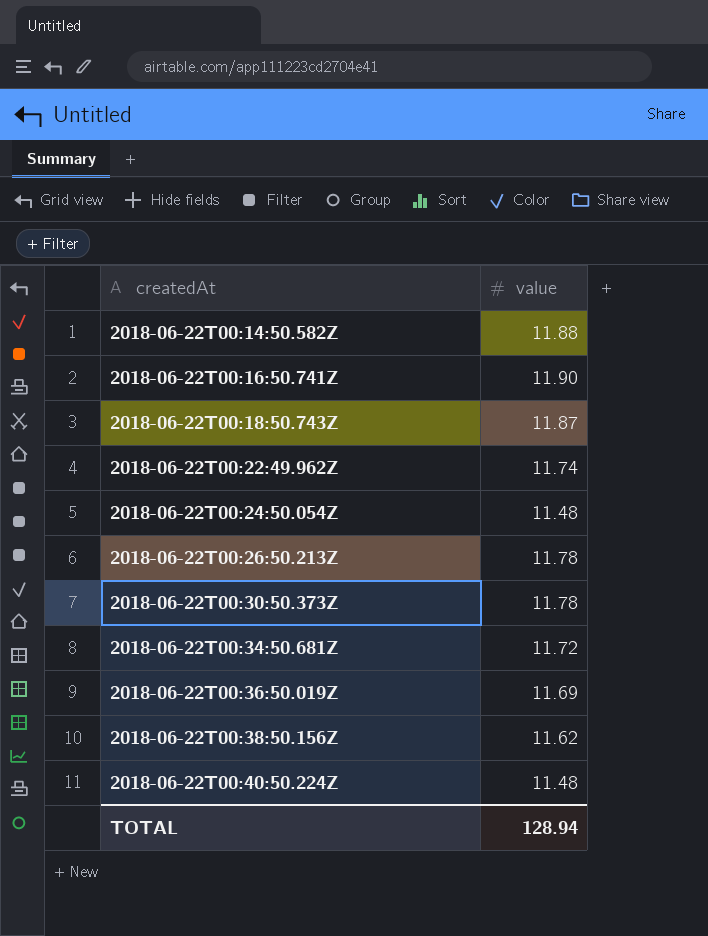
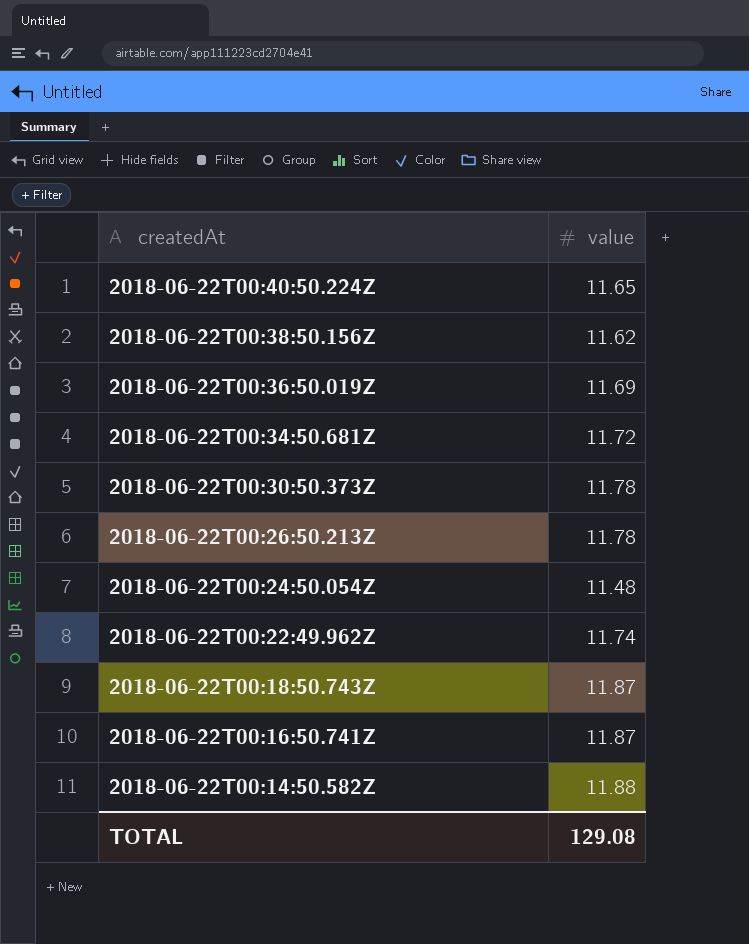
row order: createdAt ascending -> createdAt descending
2018-06-22T00:40:50.224Z | value: 11.48 -> 11.65
2018-06-22T00:16:50.741Z | value: 11.90 -> 11.87
TOTAL | value: 128.94 -> 129.08

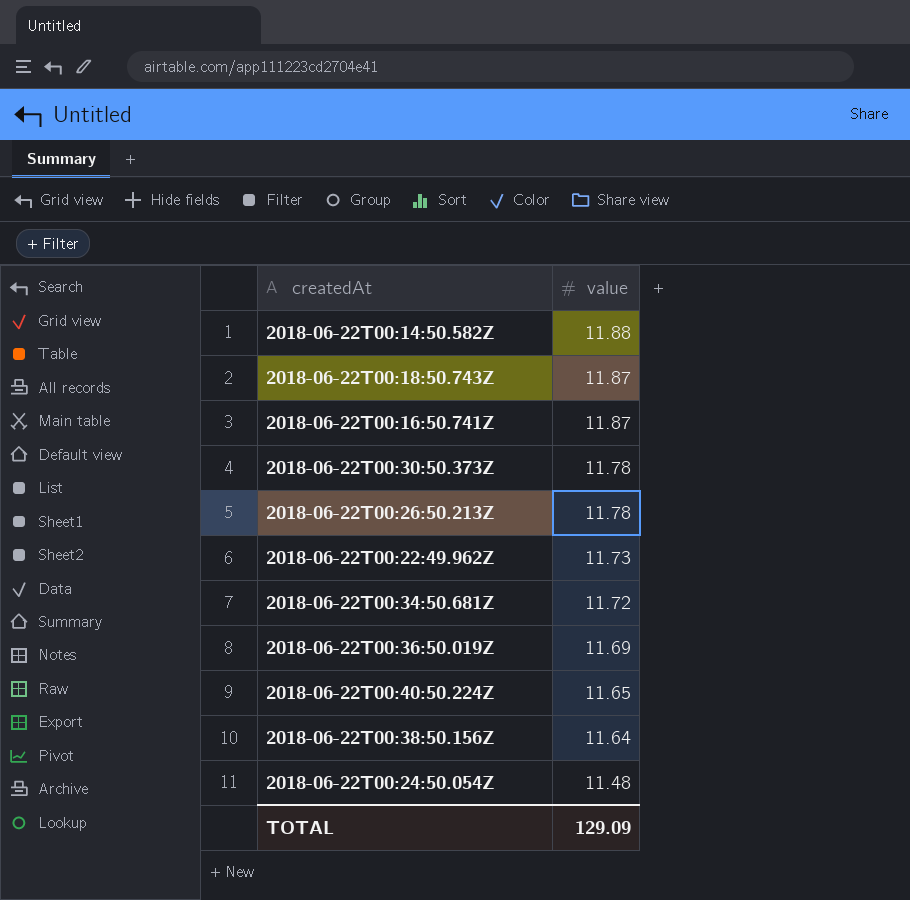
row order: createdAt descending -> value descending
2018-06-22T00:22:49.962Z | value: 11.74 -> 11.73
2018-06-22T00:38:50.156Z | value: 11.62 -> 11.64
TOTAL | value: 129.08 -> 129.09

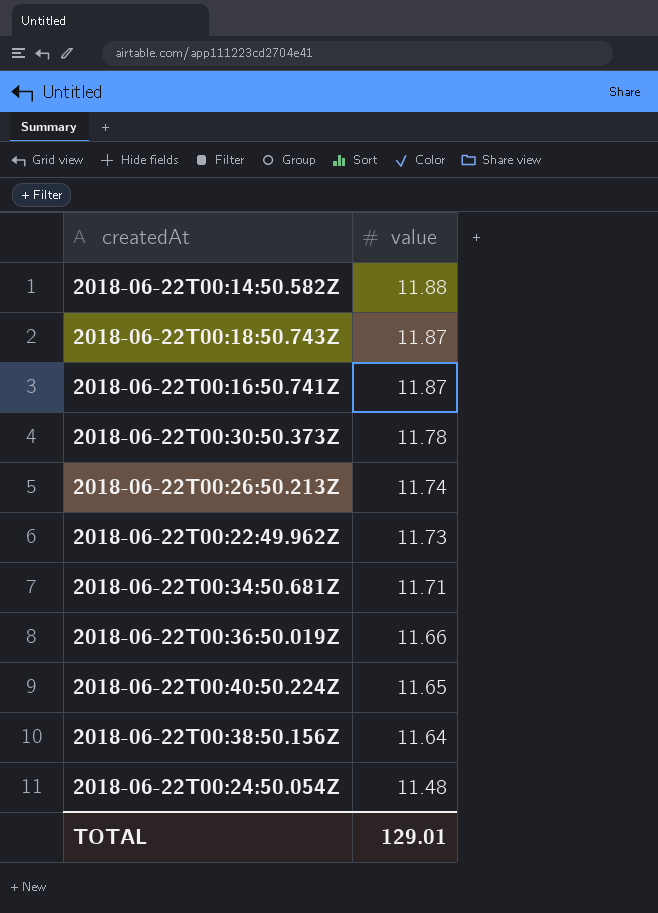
2018-06-22T00:26:50.213Z | value: 11.78 -> 11.74
2018-06-22T00:34:50.681Z | value: 11.72 -> 11.71
2018-06-22T00:36:50.019Z | value: 11.69 -> 11.66
TOTAL | value: 129.09 -> 129.01

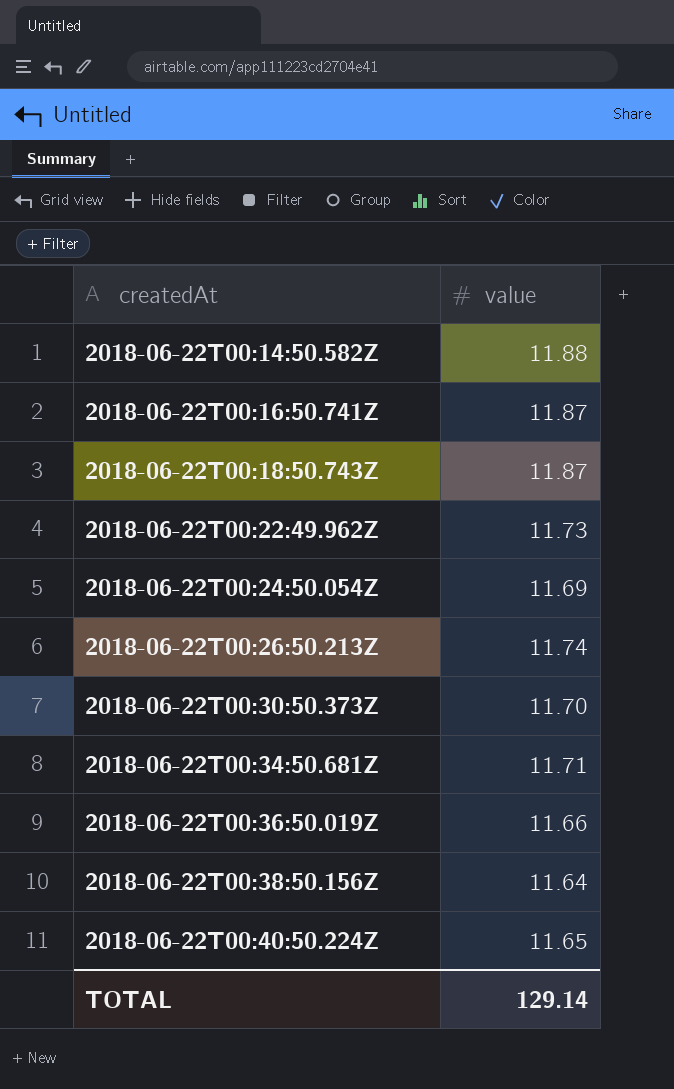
row order: value descending -> createdAt ascending
2018-06-22T00:24:50.054Z | value: 11.48 -> 11.69
2018-06-22T00:30:50.373Z | value: 11.78 -> 11.70
TOTAL | value: 129.01 -> 129.14

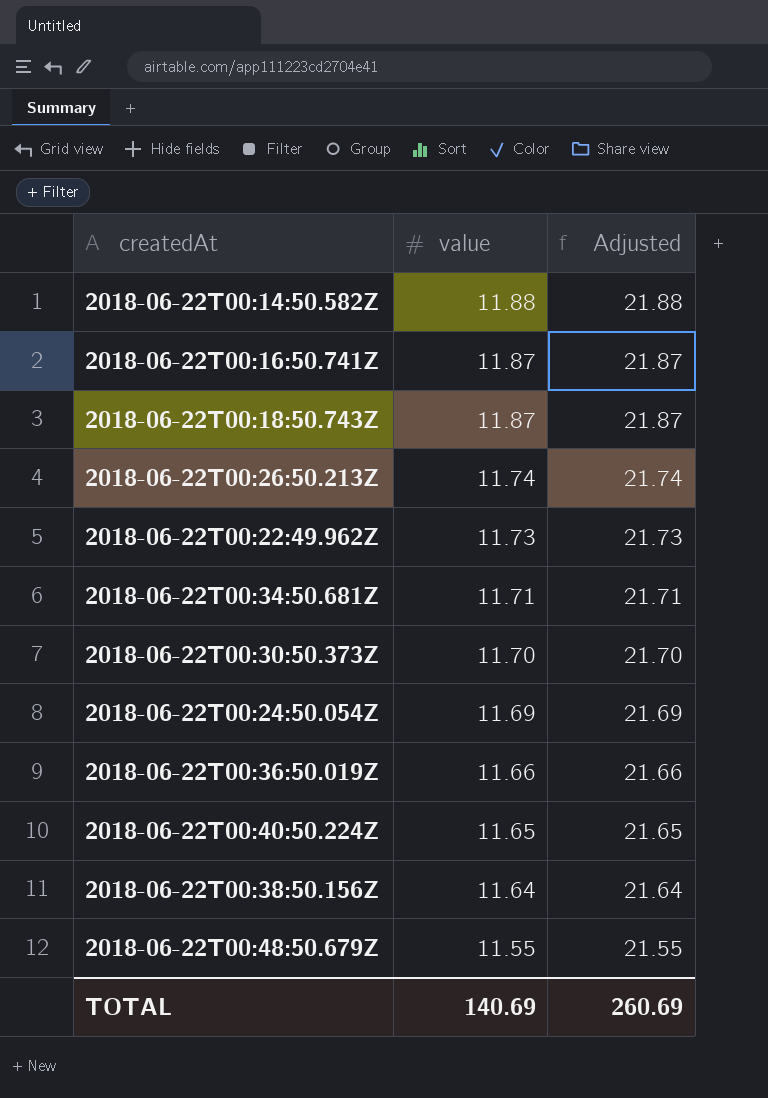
row order: createdAt ascending -> value descending
column Adjusted | formula: none -> [value] + 10
row 2018-06-22T00:48:50.679Z: none -> 11.55 | 21.55
TOTAL | value: 129.14 -> 140.69

